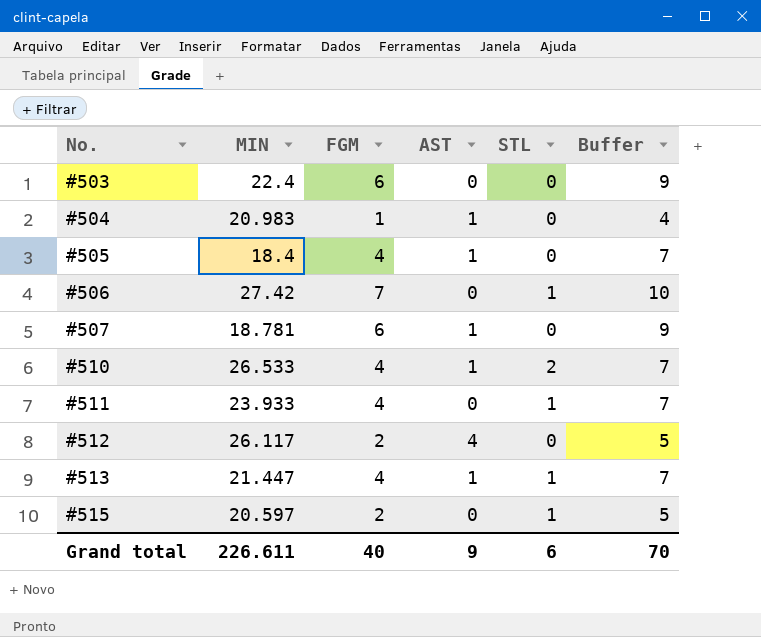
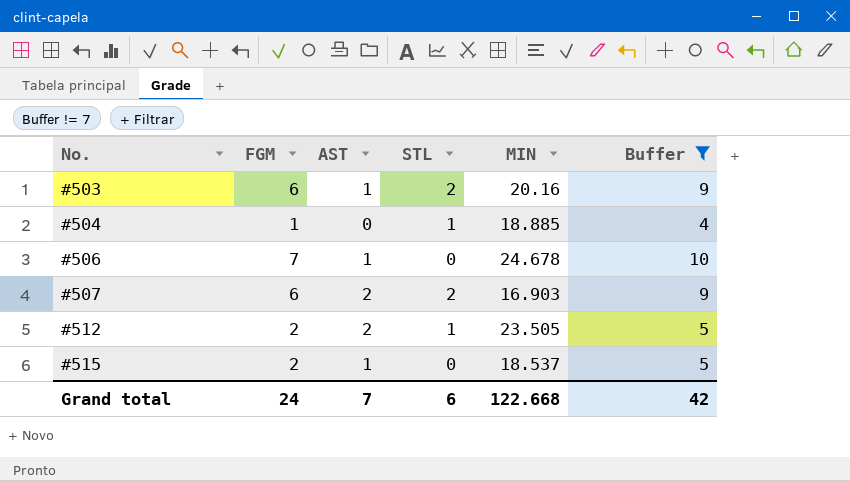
filter: none -> Buffer != 7
column MIN | position: 2 -> 5
#503 | AST: 0 -> 1
#503 | STL: 0 -> 2
#503 | MIN: 22.4 -> 20.16
#504 | AST: 1 -> 0
#504 | STL: 0 -> 1
#504 | MIN: 20.983 -> 18.885
#506 | AST: 0 -> 1
#506 | STL: 1 -> 0
#506 | MIN: 27.42 -> 24.678
#507 | AST: 1 -> 2
#507 | STL: 0 -> 2
#507 | MIN: 18.781 -> 16.903
#512 | AST: 4 -> 2
#512 | STL: 0 -> 1
#512 | MIN: 26.117 -> 23.505
#515 | AST: 0 -> 1
#515 | STL: 1 -> 0
#515 | MIN: 20.597 -> 18.537
Grand total | FGM: 40 -> 24
Grand total | AST: 9 -> 7
Grand total | MIN: 226.611 -> 122.668
Grand total | Buffer: 70 -> 42

